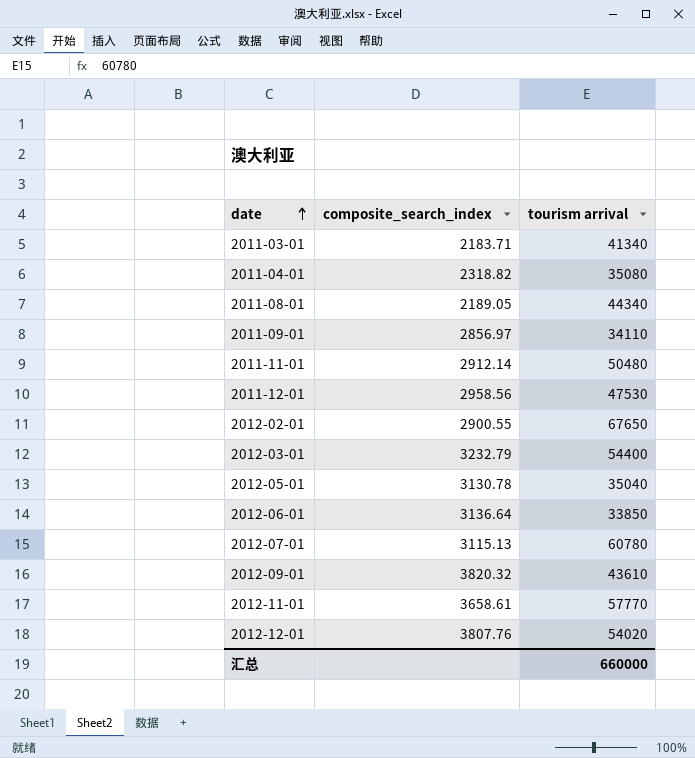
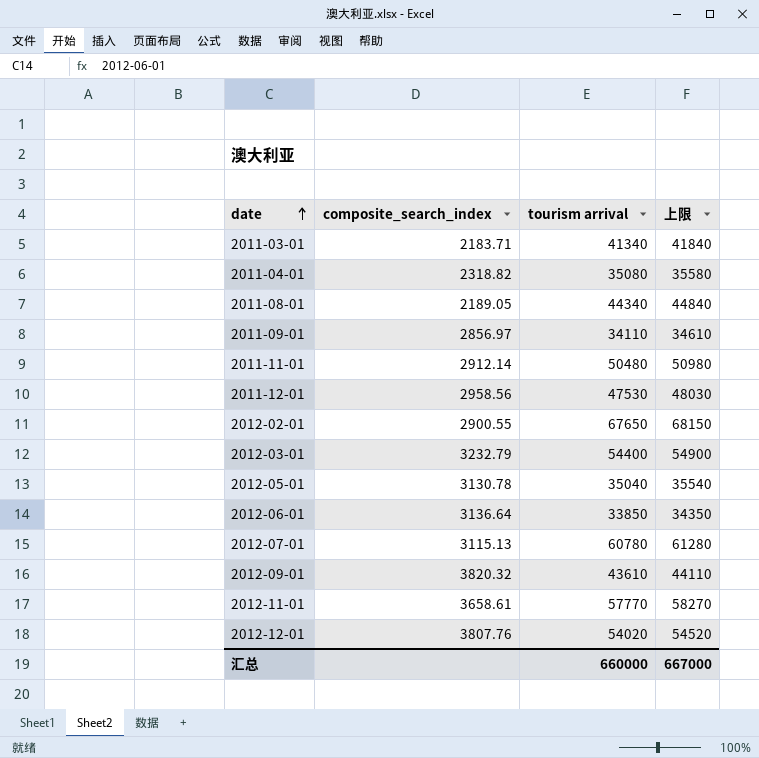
column 上限 | formula: none -> [tourism arrival] + 500

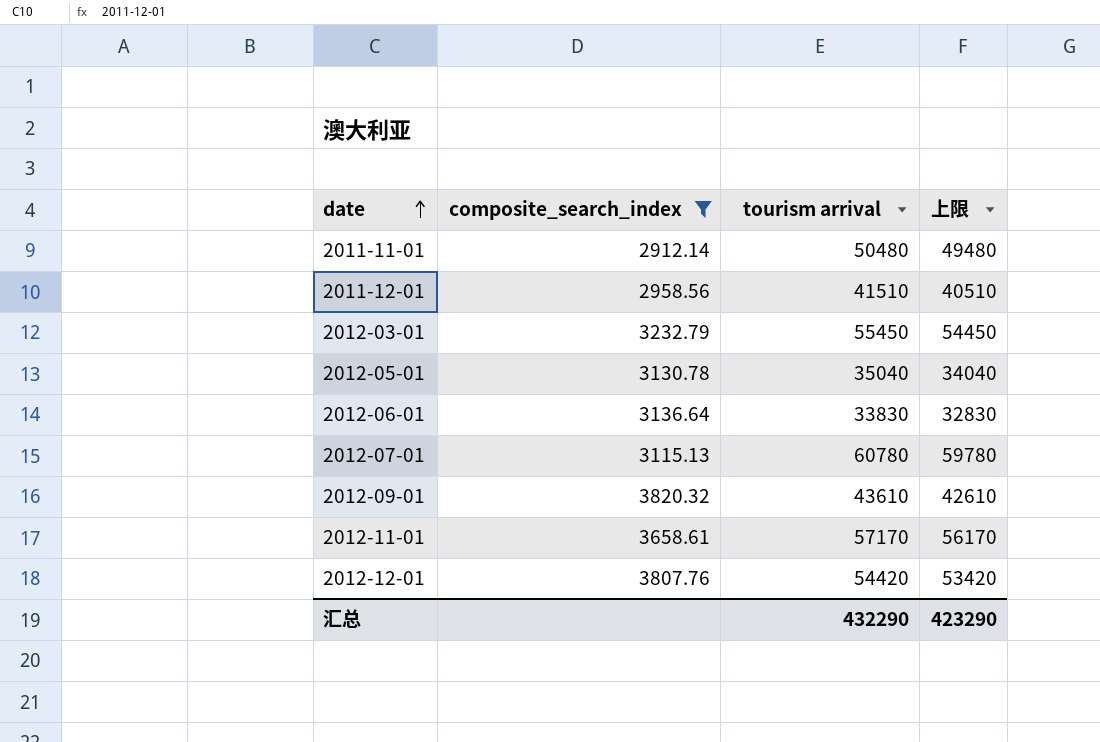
filter: none -> composite_search_index >= 2912.14
column 上限 | formula: [tourism arrival] + 500 -> [tourism arrival] - 1000
2011-12-01 | tourism arrival: 47530 -> 41510
2012-03-01 | tourism arrival: 54400 -> 55450
2012-06-01 | tourism arrival: 33850 -> 33830
2012-11-01 | tourism arrival: 57770 -> 57170
2012-12-01 | tourism arrival: 54020 -> 54420
汇总 | tourism arrival: 660000 -> 432290
汇总 | 上限: 667000 -> 423290

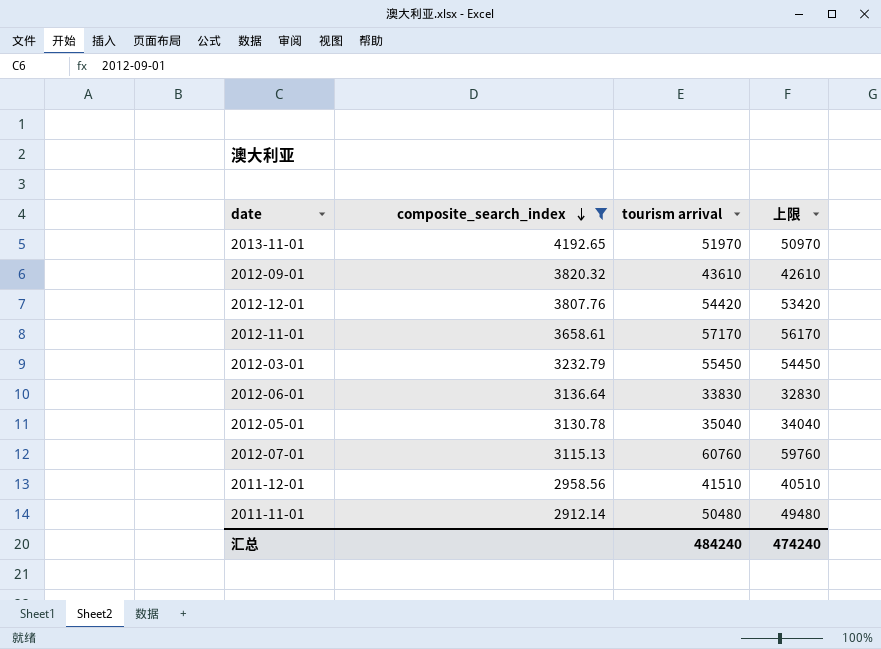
row order: date ascending -> composite_search_index descending
row 2013-11-01: none -> 4192.65 | 51970 | 50970
2012-07-01 | tourism arrival: 60780 -> 60760
2012-07-01 | 上限: 59780 -> 59760
汇总 | tourism arrival: 432290 -> 484240
汇总 | 上限: 423290 -> 474240

